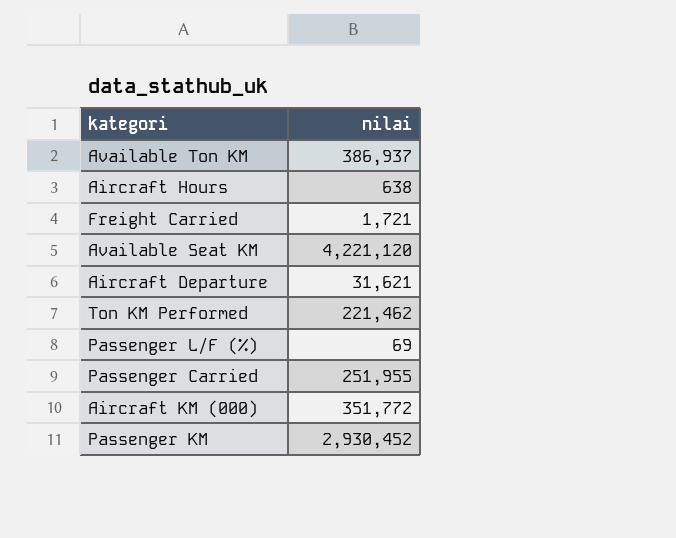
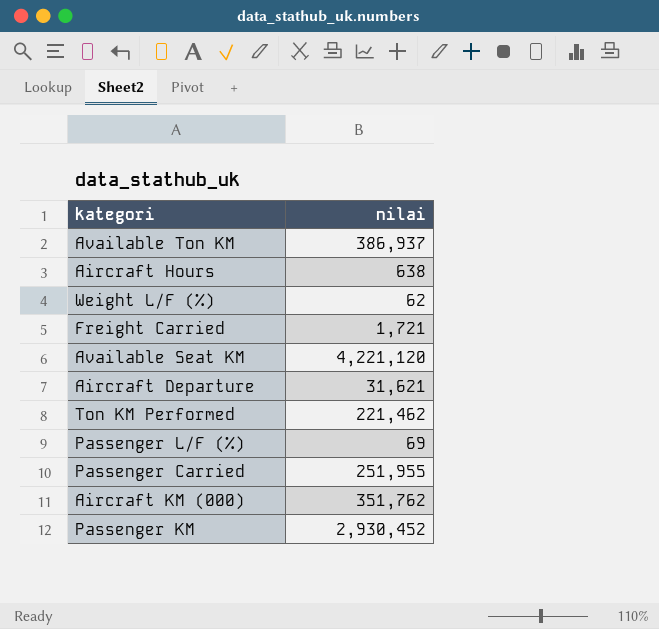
row Weight L/F (%): none -> 62
Aircraft KM (000) | nilai: 351,772 -> 351,762

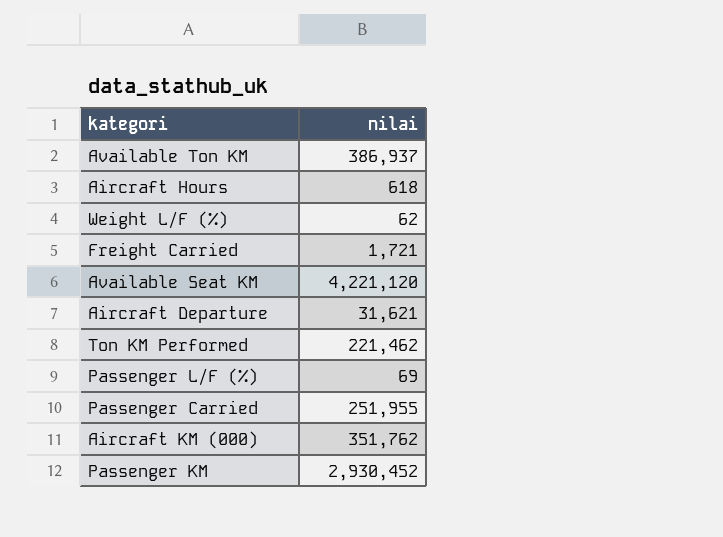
Aircraft Hours | nilai: 638 -> 618

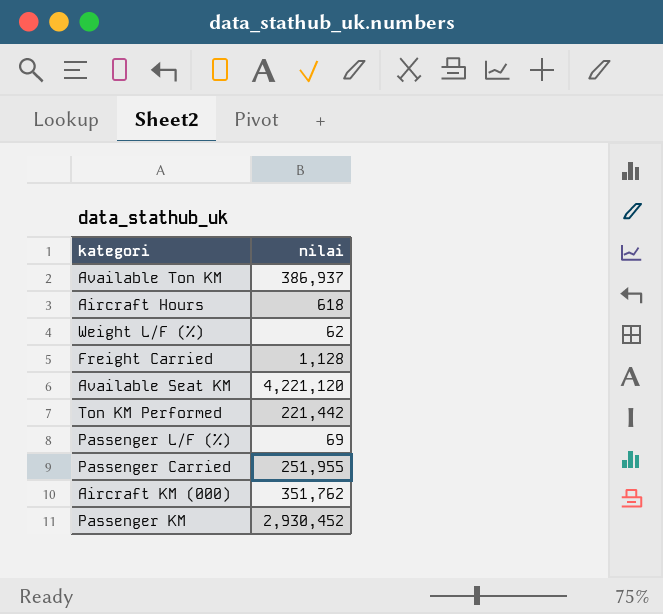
row Aircraft Departure: 31,621 -> none
Freight Carried | nilai: 1,721 -> 1,128
Ton KM Performed | nilai: 221,462 -> 221,442

